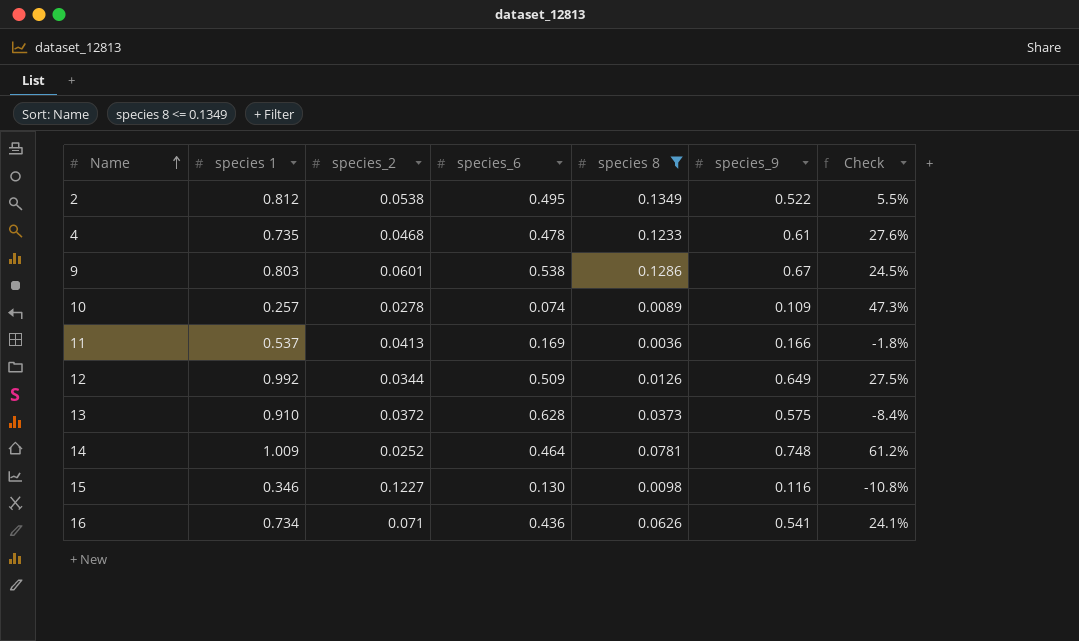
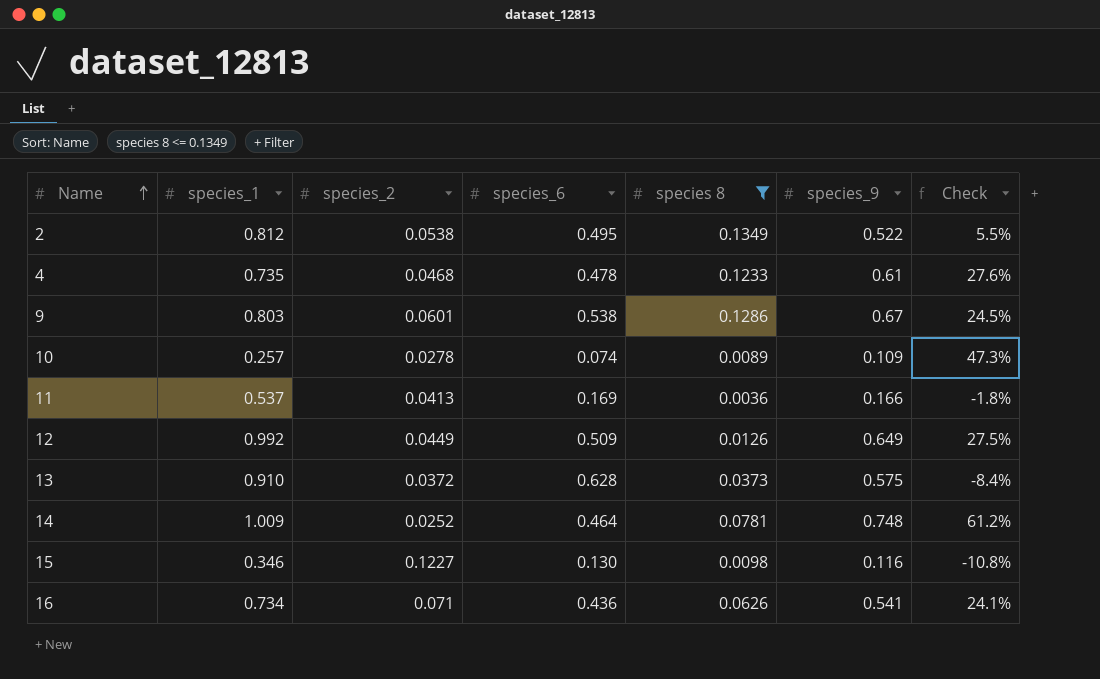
column name: species 1 -> species_1
12 | species_2: 0.0344 -> 0.0449

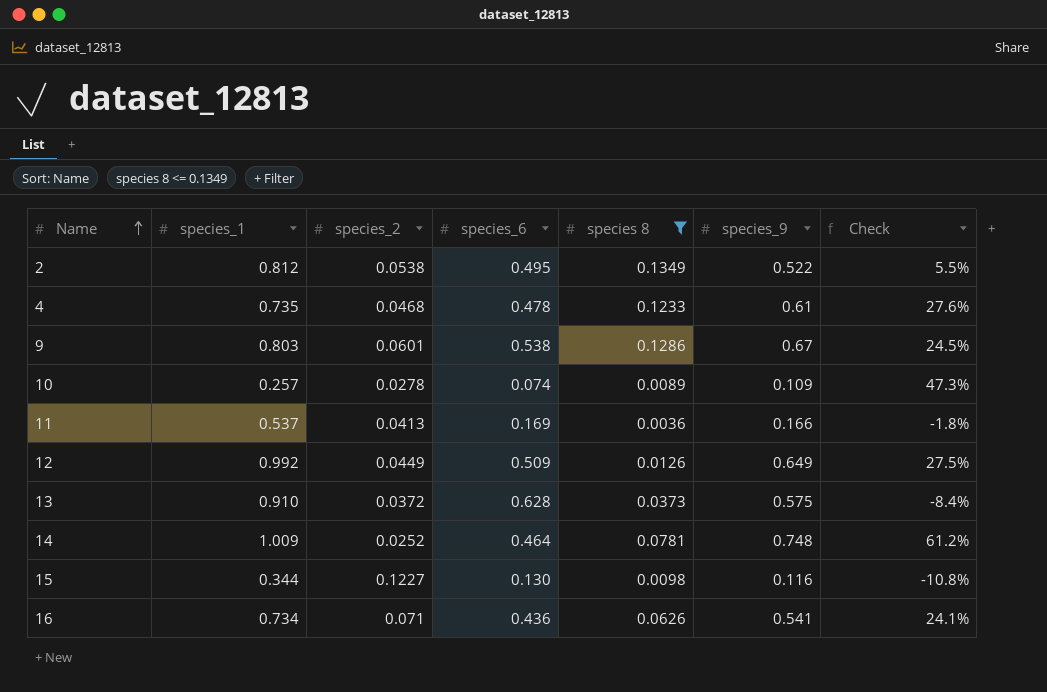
15 | species_1: 0.346 -> 0.344

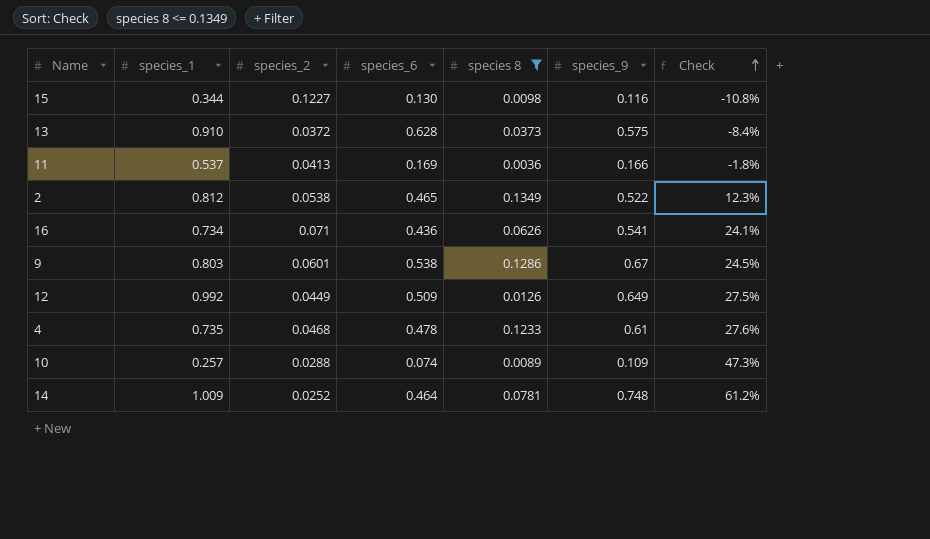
row order: Name ascending -> Check ascending
2 | species_6: 0.495 -> 0.465
2 | Check: 5.5% -> 12.3%
10 | species_2: 0.0278 -> 0.0288

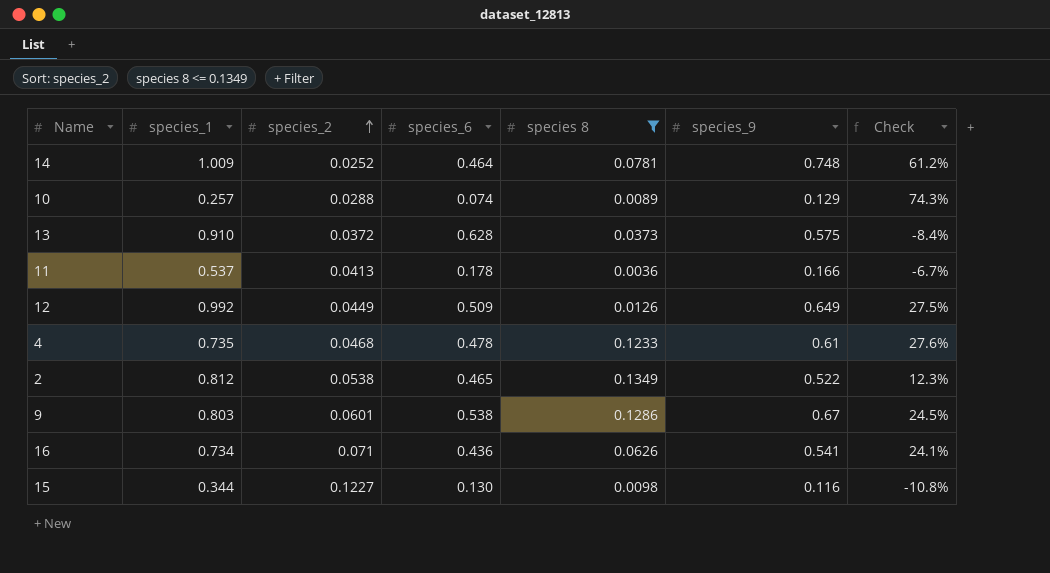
row order: Check ascending -> species_2 ascending
10 | species_9: 0.109 -> 0.129
10 | Check: 47.3% -> 74.3%
11 | species_6: 0.169 -> 0.178
11 | Check: -1.8% -> -6.7%

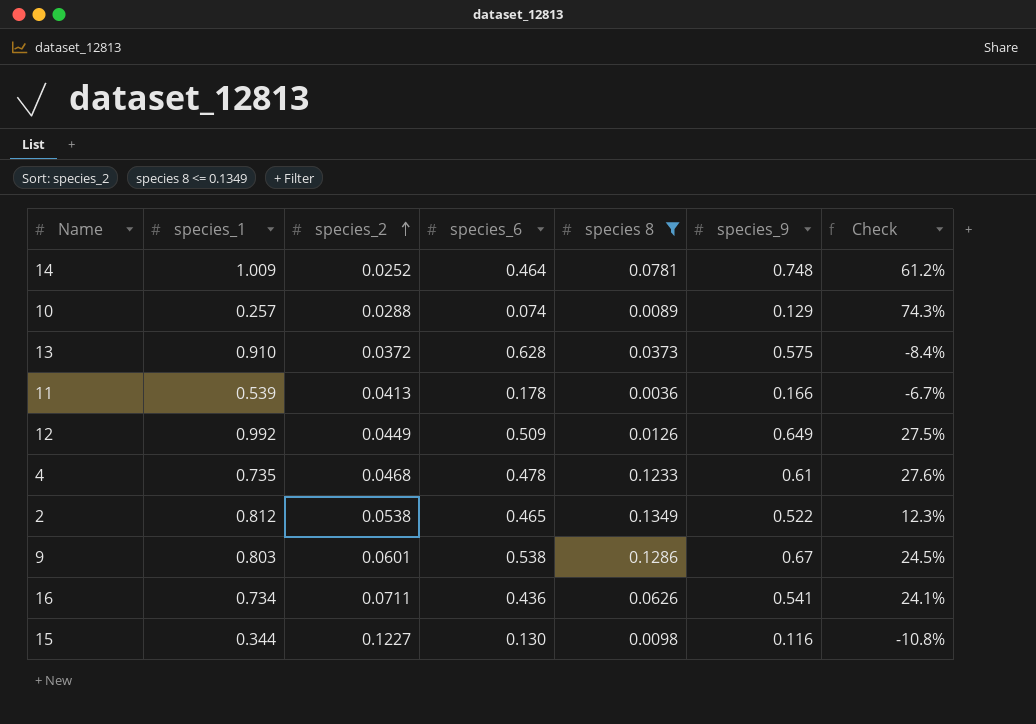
11 | species_1: 0.537 -> 0.539
16 | species_2: 0.071 -> 0.0711

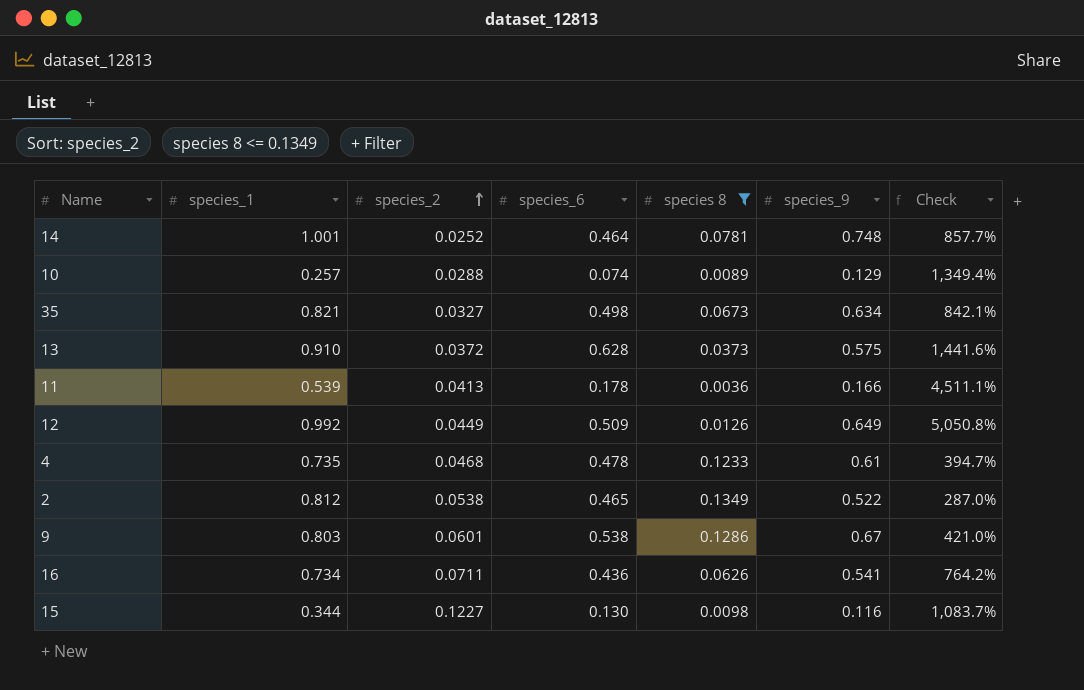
column Check | formula: ([species_9] - [species_6]) / [species_6] -> ([species_9] - [species 8]) / [species 8]
14 | species_1: 1.009 -> 1.001
row 35: none -> 0.821 | 0.0327 | 0.498 | 0.0673 | 0.634 | 842.1%

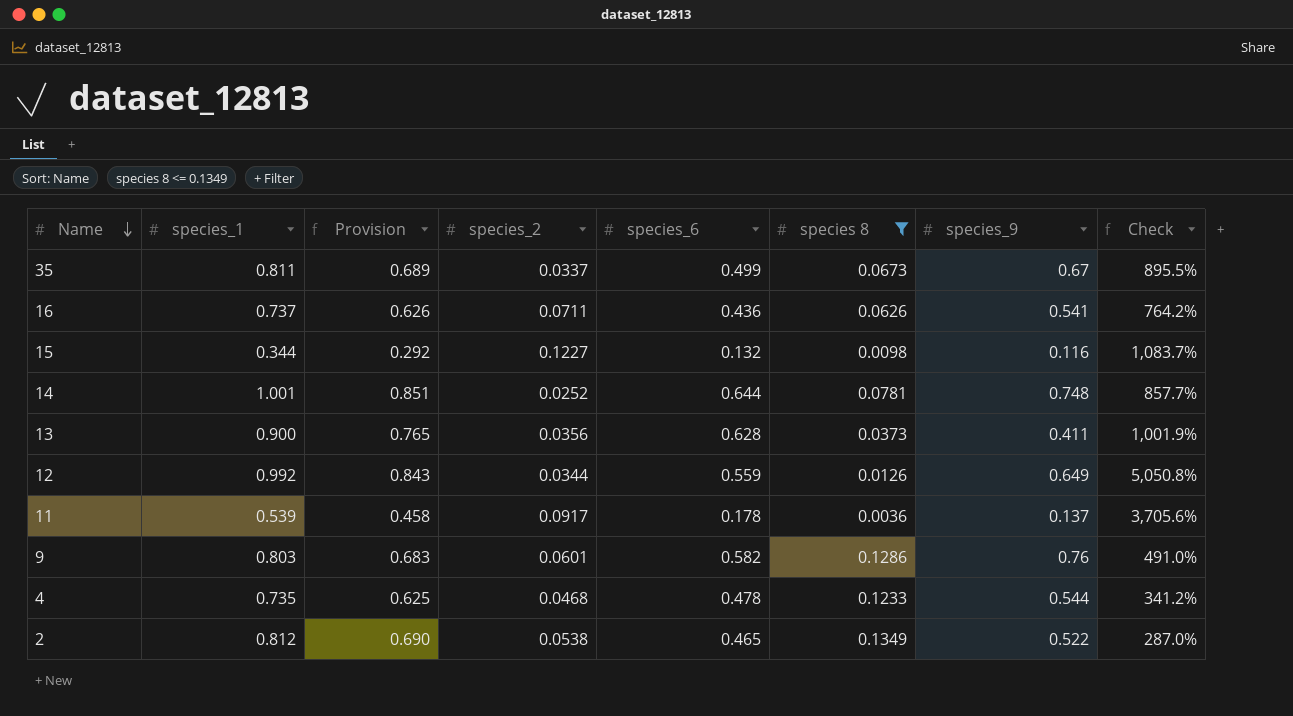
row order: species_2 ascending -> Name descending
column Provision | formula: none -> [species_1] * 0.85
row 10: 0.257 | 0.0288 | 0.074 | 0.0089 | 0.129 | 1,349.4% -> none
35 | species_1: 0.821 -> 0.811
35 | species_2: 0.0327 -> 0.0337
35 | species_6: 0.498 -> 0.499
35 | species_9: 0.634 -> 0.67
35 | Check: 842.1% -> 895.5%
16 | species_1: 0.734 -> 0.737
15 | species_6: 0.130 -> 0.132
14 | species_6: 0.464 -> 0.644
13 | species_1: 0.910 -> 0.900
13 | species_2: 0.0372 -> 0.0356
13 | species_9: 0.575 -> 0.411
13 | Check: 1,441.6% -> 1,001.9%
12 | species_2: 0.0449 -> 0.0344
12 | species_6: 0.509 -> 0.559
11 | species_2: 0.0413 -> 0.0917
11 | species_9: 0.166 -> 0.137
11 | Check: 4,511.1% -> 3,705.6%
9 | species_6: 0.538 -> 0.582
9 | species_9: 0.67 -> 0.76
9 | Check: 421.0% -> 491.0%
4 | species_9: 0.61 -> 0.544
4 | Check: 394.7% -> 341.2%

